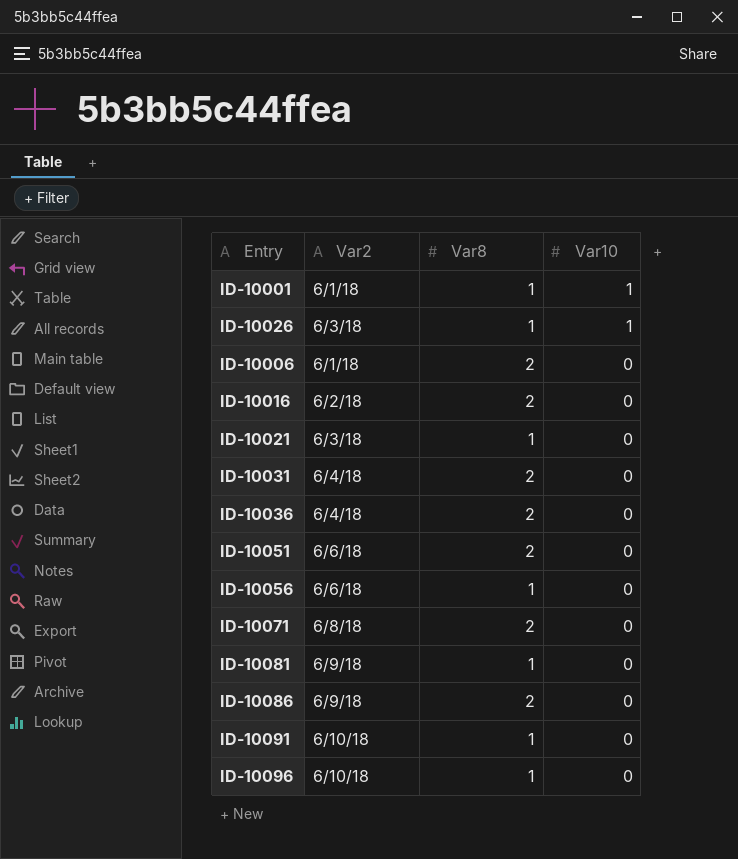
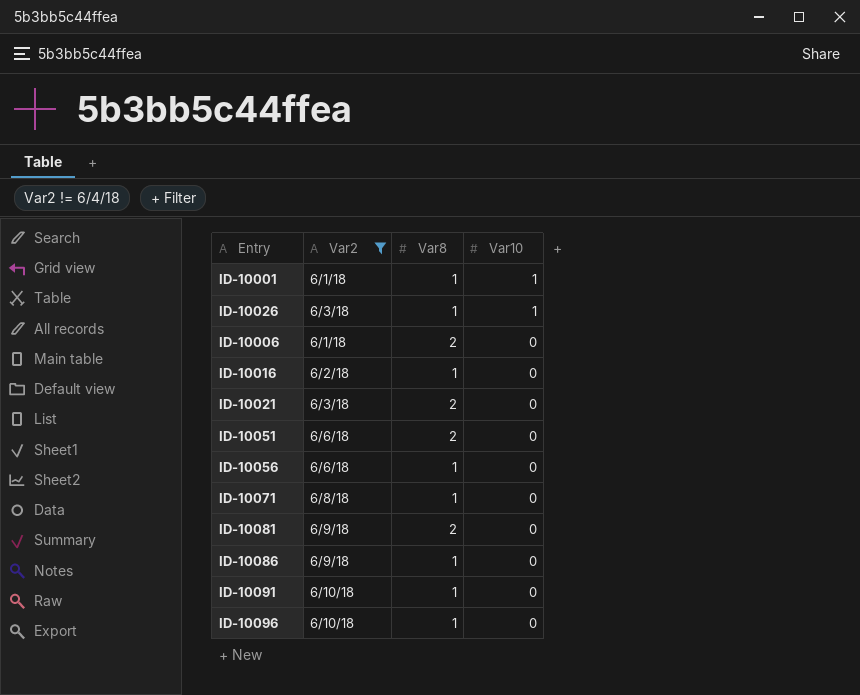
filter: none -> Var2 != 6/4/18
ID-10016 | Var8: 2 -> 1
ID-10021 | Var8: 1 -> 2
ID-10071 | Var8: 2 -> 1
ID-10081 | Var8: 1 -> 2
ID-10086 | Var8: 2 -> 1

